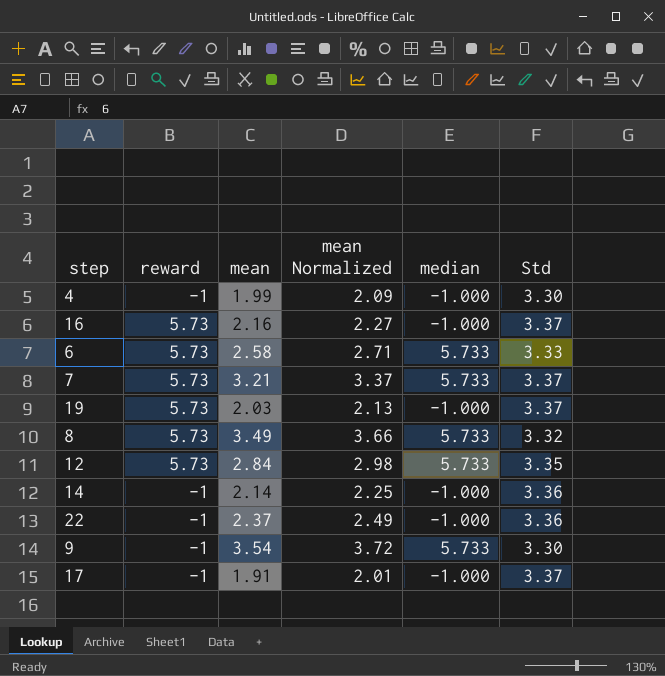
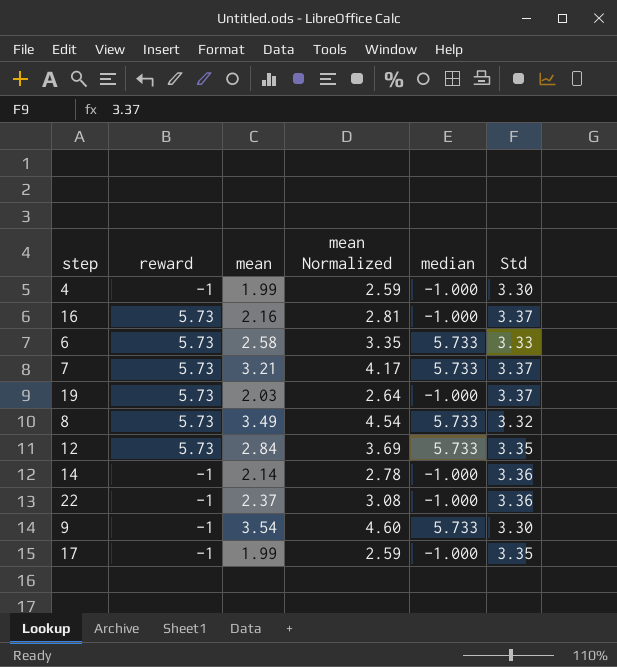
column mean Normalized | formula: [mean] * 1.05 -> [mean] * 1.3
17 | mean: 1.91 -> 1.99
17 | Std: 3.37 -> 3.35

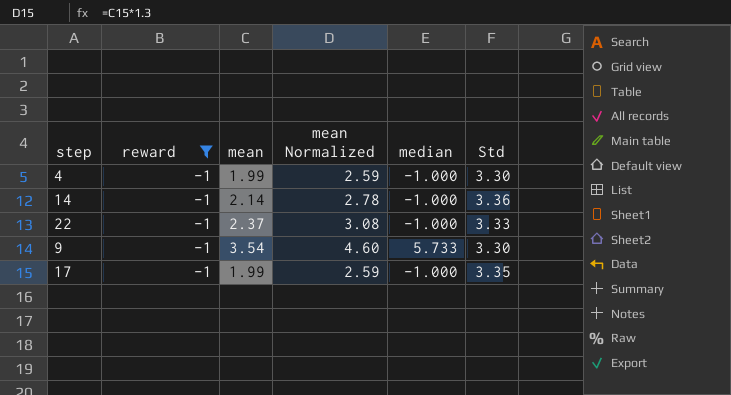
filter: none -> reward = -1
22 | Std: 3.36 -> 3.33

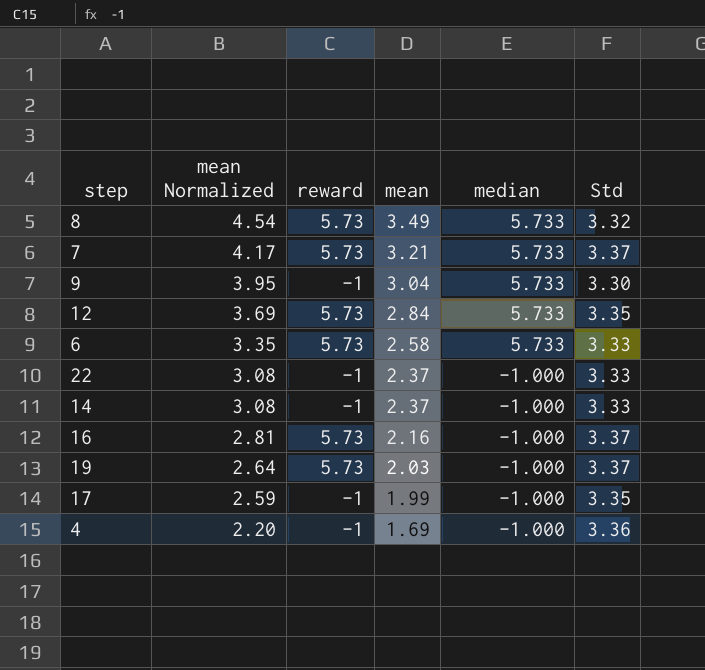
filter: reward = -1 -> none
row order: none -> mean Normalized descending
column mean Normalized | position: 4 -> 2
9 | mean Normalized: 4.60 -> 3.95
9 | mean: 3.54 -> 3.04
14 | mean Normalized: 2.78 -> 3.08
14 | mean: 2.14 -> 2.37
14 | Std: 3.36 -> 3.33
4 | mean Normalized: 2.59 -> 2.20
4 | mean: 1.99 -> 1.69
4 | Std: 3.30 -> 3.36

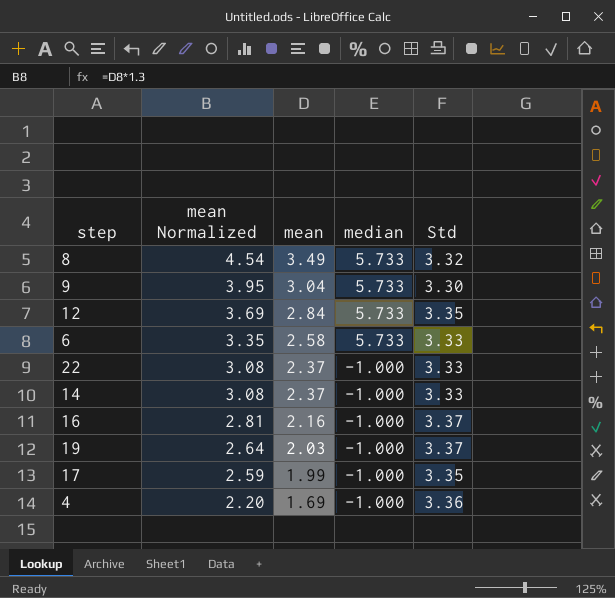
column reward | position: 3 -> none
row 7: 4.17 | 5.73 | 3.21 | 5.733 | 3.37 -> none

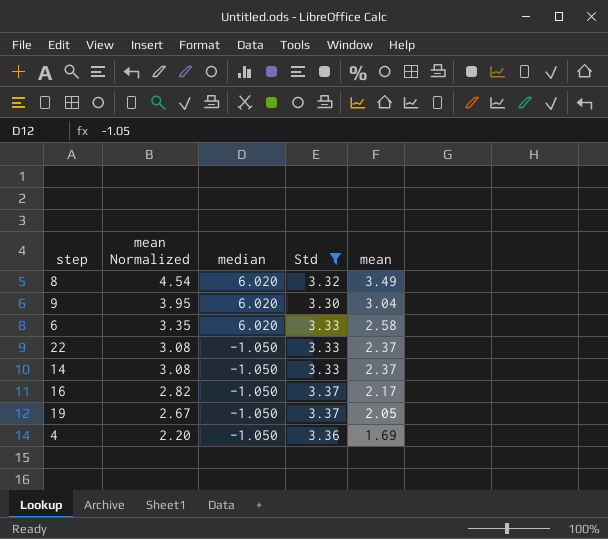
filter: none -> Std != 3.35
column mean | position: 3 -> 5
8 | median: 5.733 -> 6.020
9 | median: 5.733 -> 6.020
6 | median: 5.733 -> 6.020
22 | median: -1.000 -> -1.050
14 | median: -1.000 -> -1.050
16 | mean Normalized: 2.81 -> 2.82
16 | median: -1.000 -> -1.050
16 | mean: 2.16 -> 2.17
19 | mean Normalized: 2.64 -> 2.67
19 | median: -1.000 -> -1.050
19 | mean: 2.03 -> 2.05
4 | median: -1.000 -> -1.050

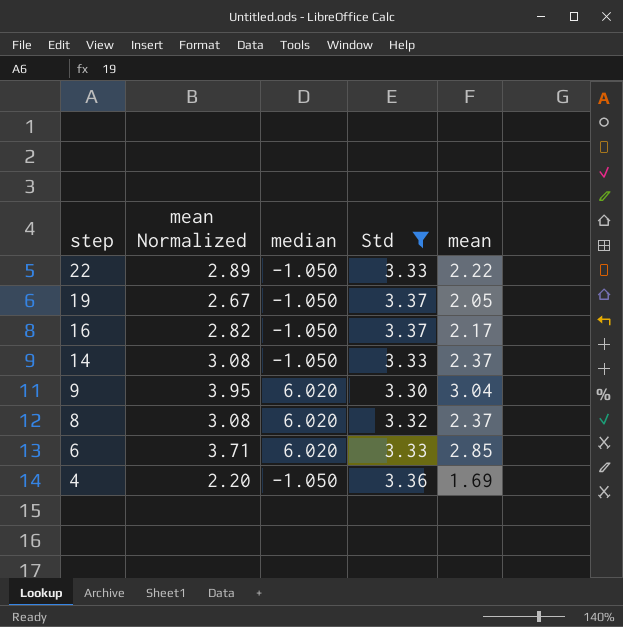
row order: mean Normalized descending -> step descending
22 | mean Normalized: 3.08 -> 2.89
22 | mean: 2.37 -> 2.22
8 | mean Normalized: 4.54 -> 3.08
8 | mean: 3.49 -> 2.37
6 | mean Normalized: 3.35 -> 3.71
6 | mean: 2.58 -> 2.85

